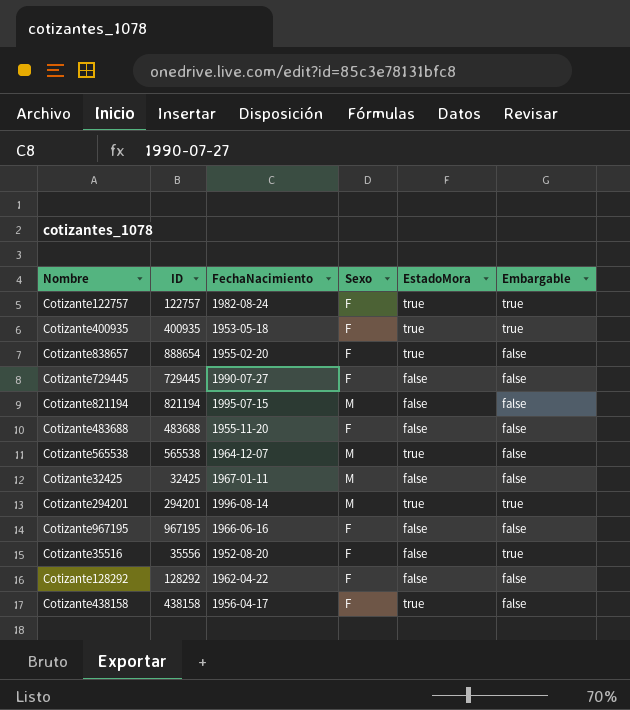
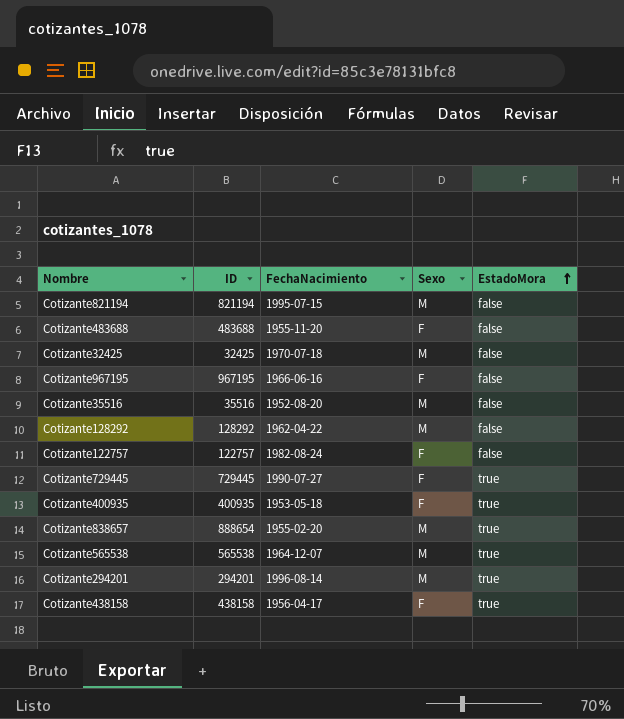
row order: none -> EstadoMora ascending
column Embargable | position: 6 -> none
Cotizante32425 | FechaNacimiento: 1967-01-11 -> 1970-07-18
Cotizante35516 | ID: 35556 -> 35516
Cotizante35516 | Sexo: F -> M
Cotizante128292 | Sexo: F -> M
Cotizante122757 | EstadoMora: true -> false
Cotizante729445 | EstadoMora: false -> true
Cotizante838657 | Sexo: F -> M

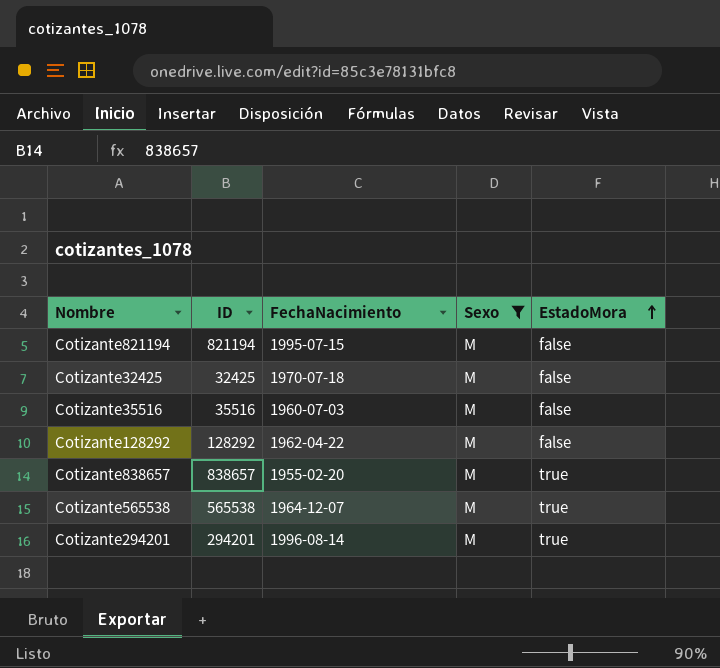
filter: none -> Sexo = M
Cotizante35516 | FechaNacimiento: 1952-08-20 -> 1960-07-03
Cotizante838657 | ID: 888654 -> 838657

